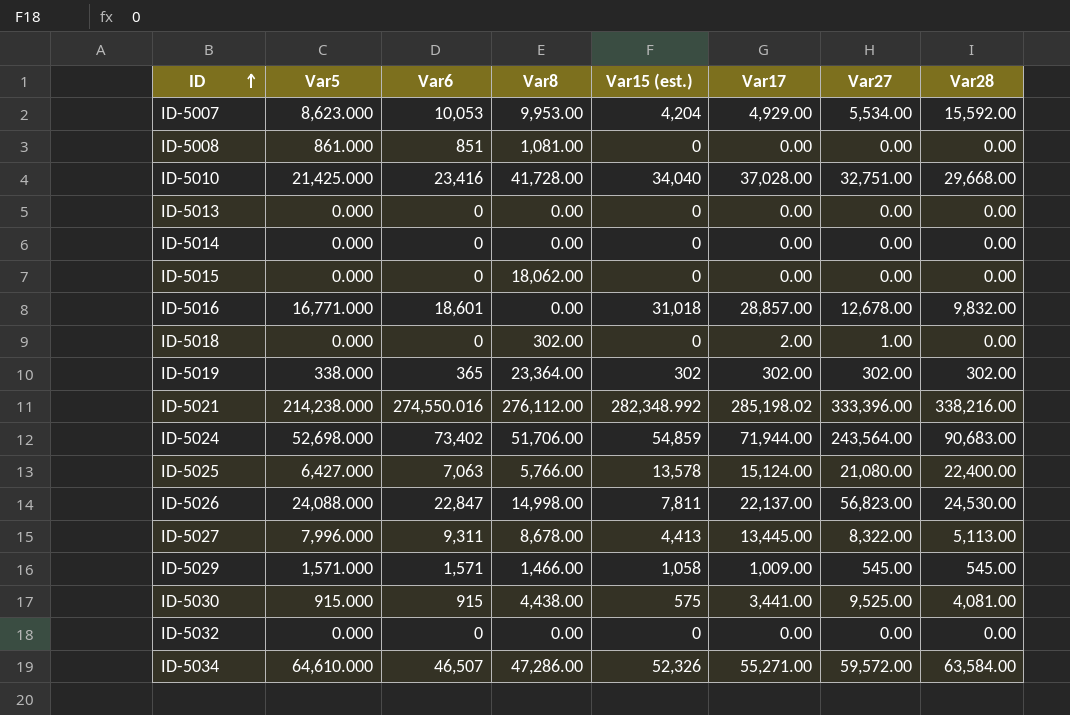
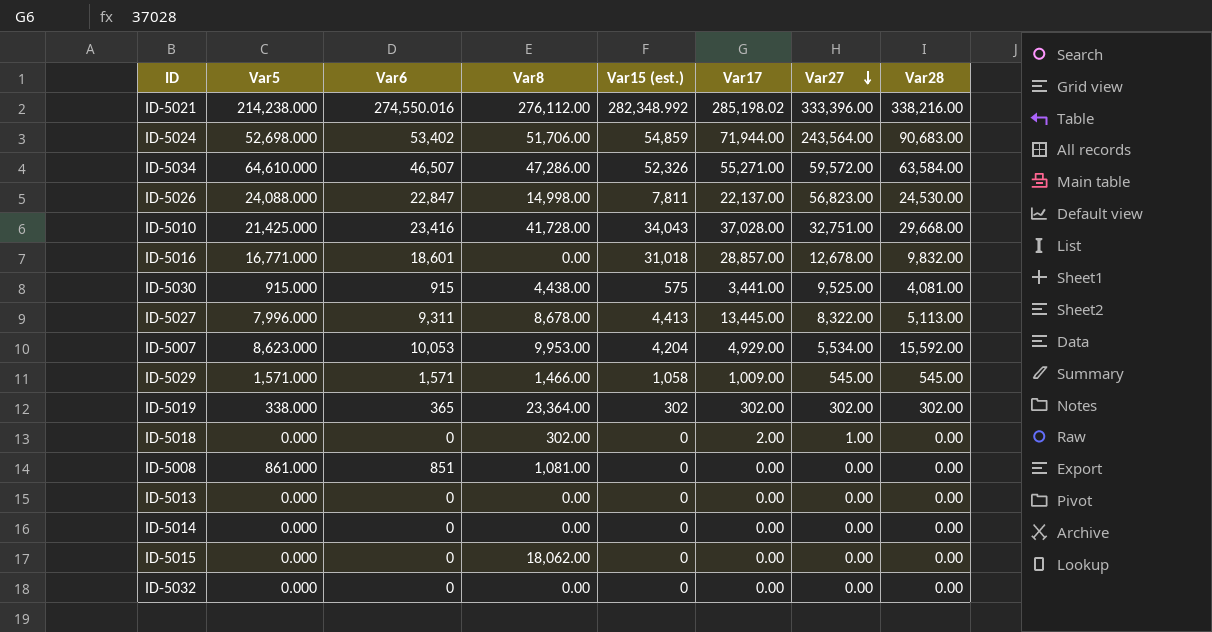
row order: ID ascending -> Var27 descending
row ID-5025: 6,427.000 | 7,063 | 5,766.00 | 13,578 | 15,124.00 | 21,080.00 | 22,400.00 -> none
ID-5024 | Var6: 73,402 -> 53,402
ID-5010 | Var15 (est.): 34,040 -> 34,043

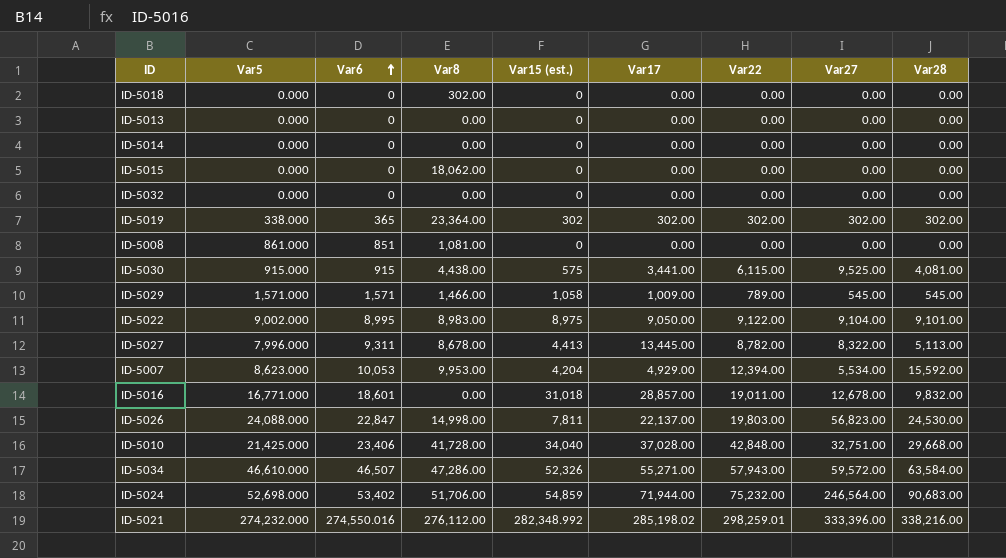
row order: Var27 descending -> Var6 ascending
column Var22 | position: none -> 7
ID-5018 | Var17: 2.00 -> 0.00
ID-5018 | Var27: 1.00 -> 0.00
row ID-5022: none -> 9,002.000 | 8,995 | 8,983.00 | 8,975 | 9,050.00 | 9,122.00 | 9,104.00 | 9,101.00
ID-5010 | Var6: 23,416 -> 23,406
ID-5010 | Var15 (est.): 34,043 -> 34,040
ID-5034 | Var5: 64,610.000 -> 46,610.000
ID-5024 | Var27: 243,564.00 -> 246,564.00
ID-5021 | Var5: 214,238.000 -> 274,232.000

